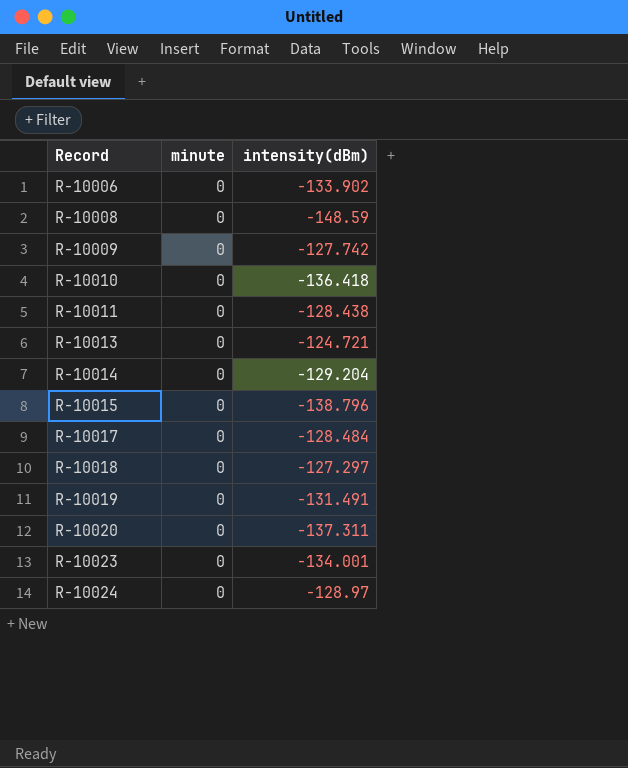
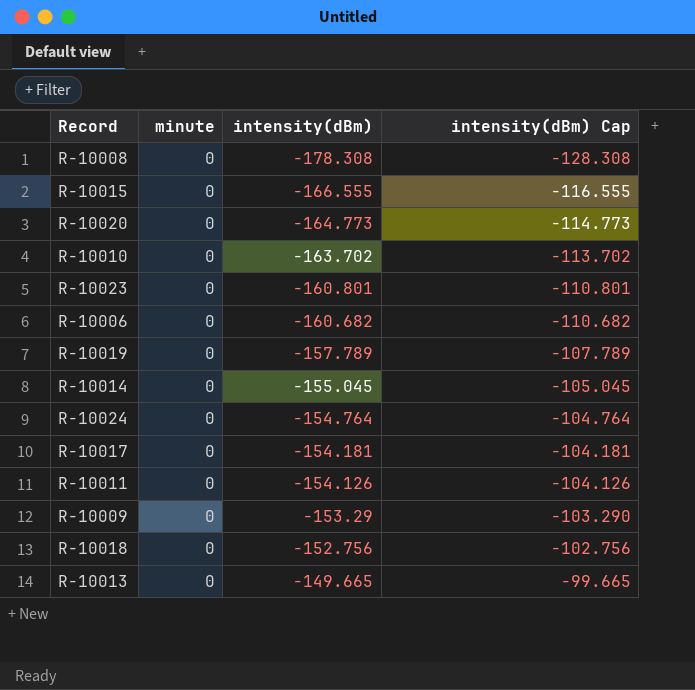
row order: Record ascending -> intensity(dBm) ascending
column intensity(dBm) Cap | formula: none -> [intensity(dBm)] + 50
R-10008 | intensity(dBm): -148.59 -> -178.308
R-10015 | intensity(dBm): -138.796 -> -166.555
R-10020 | intensity(dBm): -137.311 -> -164.773
R-10010 | intensity(dBm): -136.418 -> -163.702
R-10023 | intensity(dBm): -134.001 -> -160.801
R-10006 | intensity(dBm): -133.902 -> -160.682
R-10019 | intensity(dBm): -131.491 -> -157.789
R-10014 | intensity(dBm): -129.204 -> -155.045
R-10024 | intensity(dBm): -128.97 -> -154.764
R-10017 | intensity(dBm): -128.484 -> -154.181
R-10011 | intensity(dBm): -128.438 -> -154.126
R-10009 | intensity(dBm): -127.742 -> -153.29
R-10018 | intensity(dBm): -127.297 -> -152.756
R-10013 | intensity(dBm): -124.721 -> -149.665

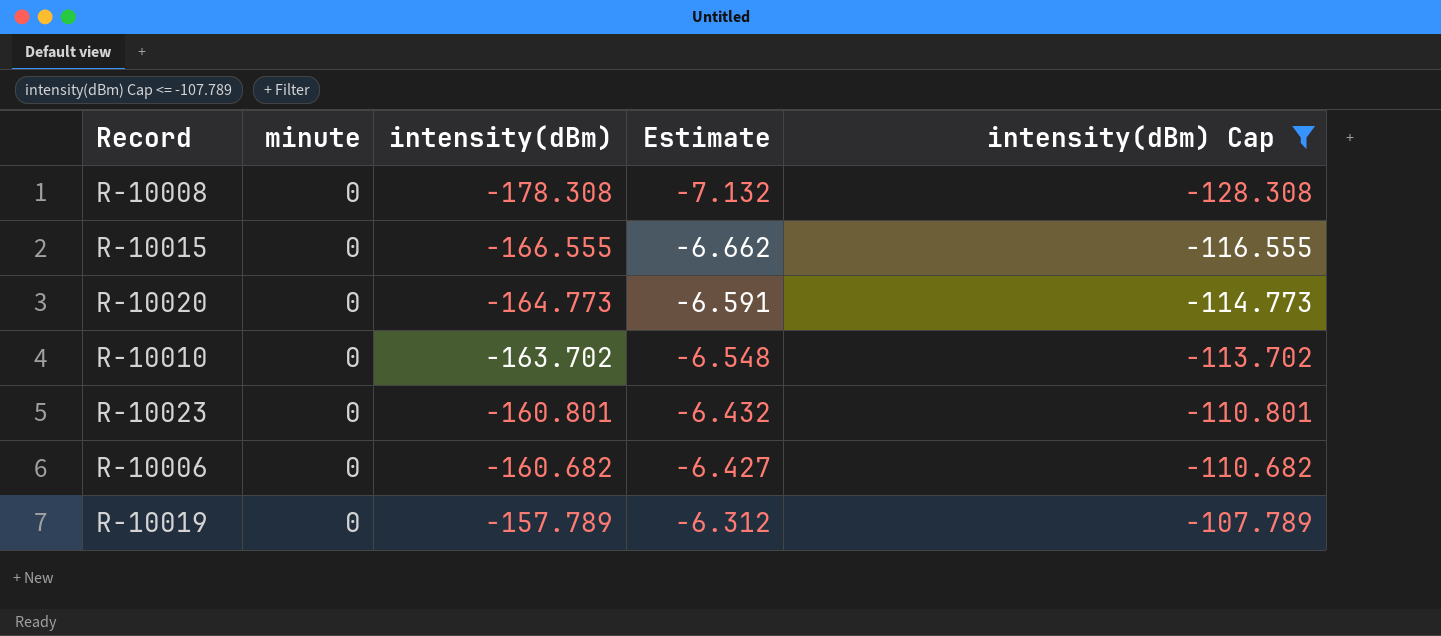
filter: none -> intensity(dBm) Cap <= -107.789
column Estimate | formula: none -> [intensity(dBm)] * 0.04

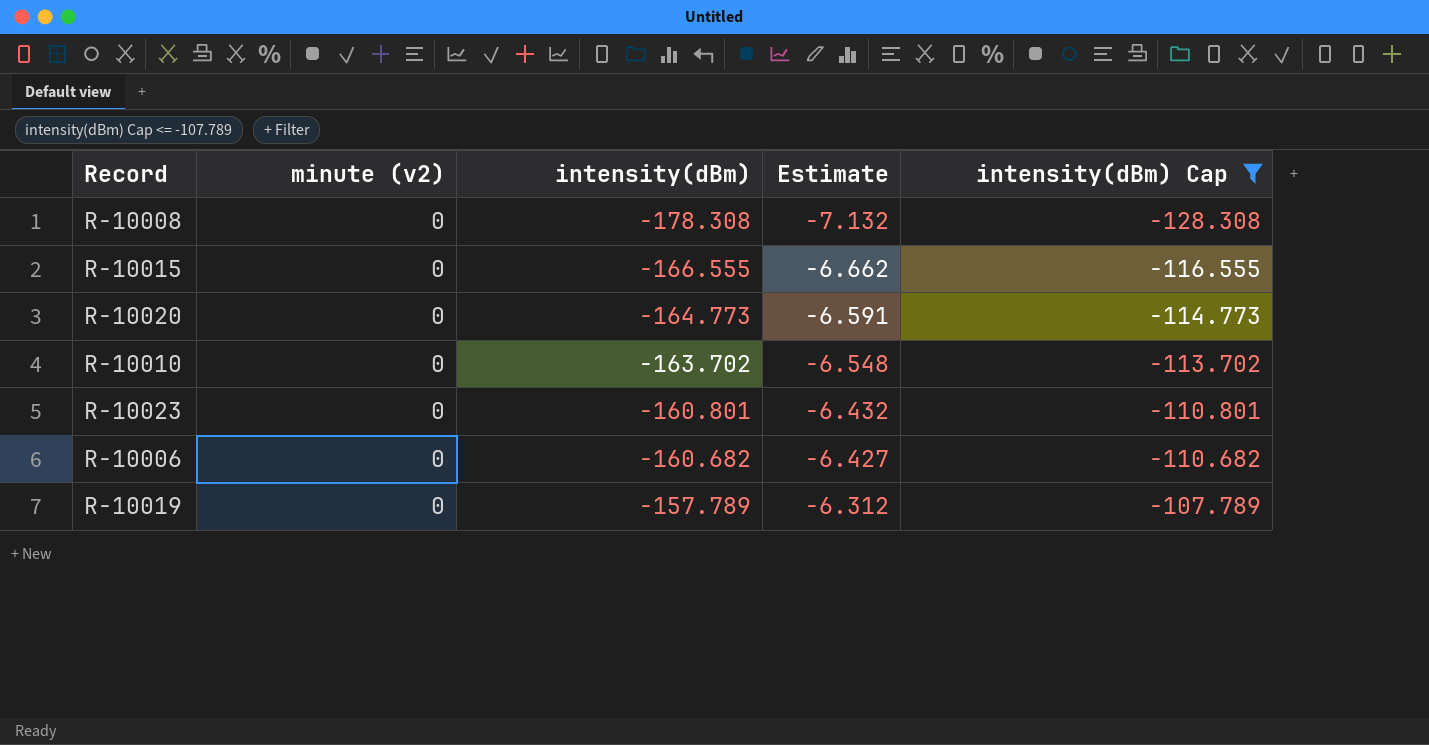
column name: minute -> minute (v2)

